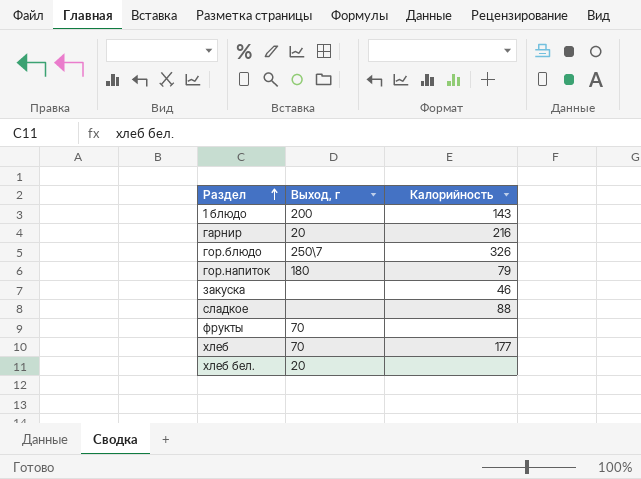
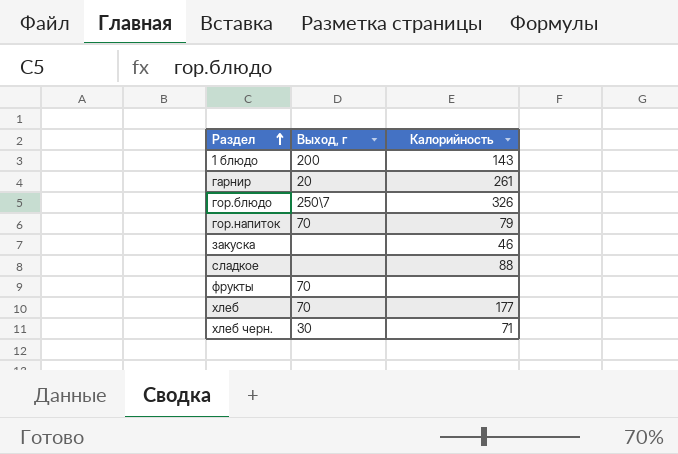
row хлеб бел.: 20 | none -> none
гарнир | Калорийность: 216 -> 261
гор.напиток | Выход, г: 180 -> 70
row хлеб черн.: none -> 30 | 71

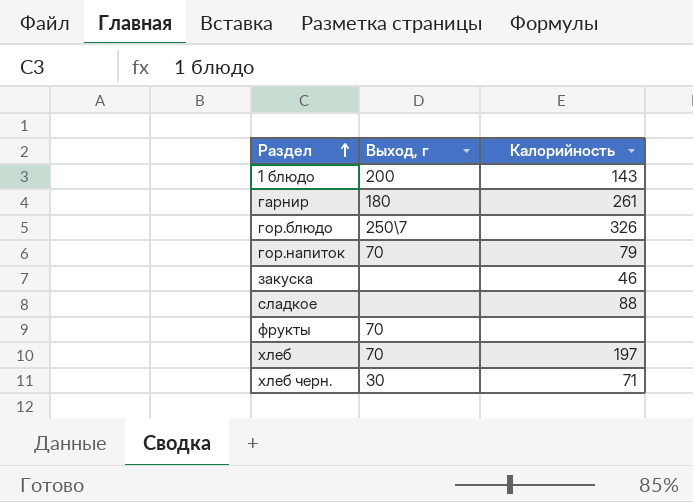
гарнир | Выход, г: 20 -> 180
хлеб | Калорийность: 177 -> 197

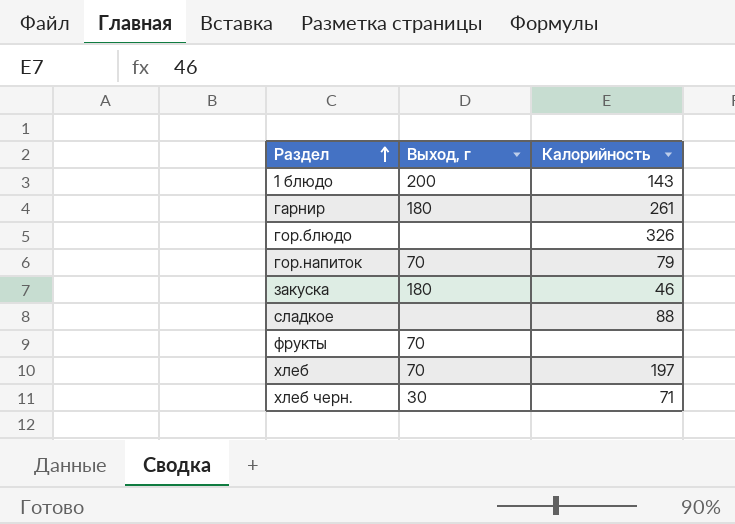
гор.блюдо | Выход, г: 250\7 -> none
закуска | Выход, г: none -> 180

